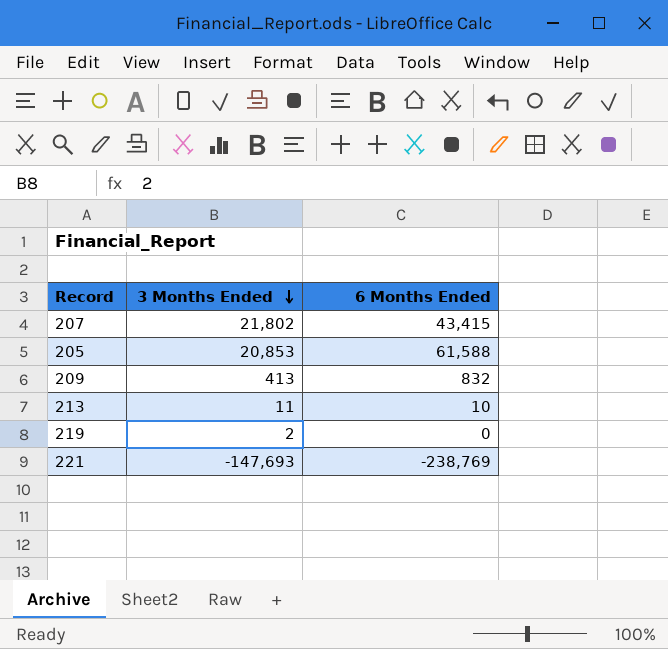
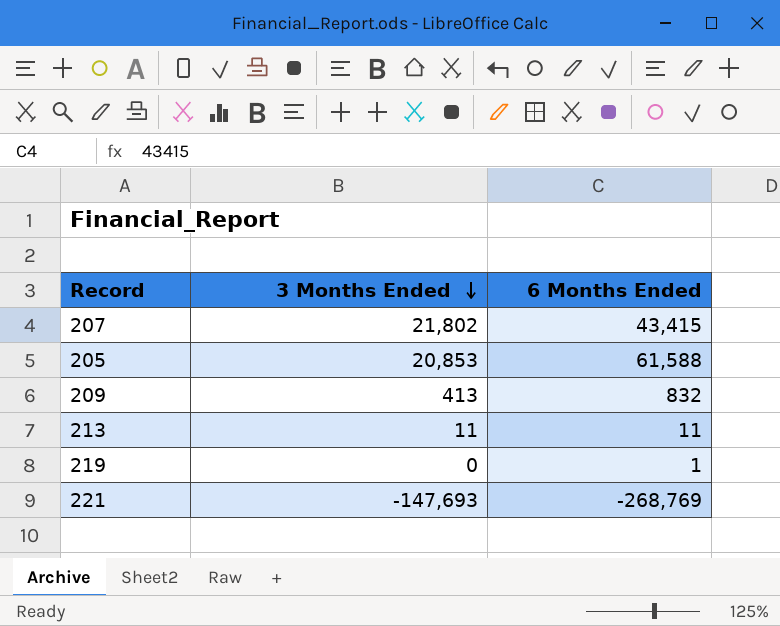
213 | 6 Months Ended: 10 -> 11
219 | 3 Months Ended: 2 -> 0
219 | 6 Months Ended: 0 -> 1
221 | 6 Months Ended: -238,769 -> -268,769

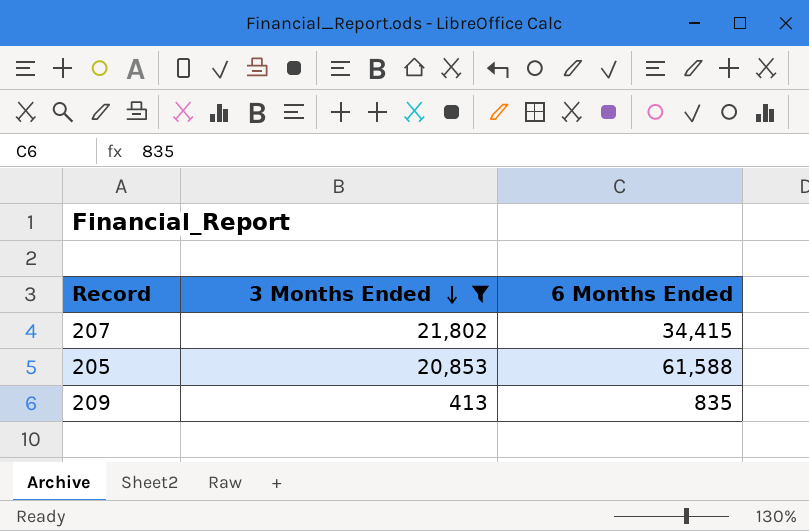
filter: none -> 3 Months Ended >= 413
207 | 6 Months Ended: 43,415 -> 34,415
209 | 6 Months Ended: 832 -> 835

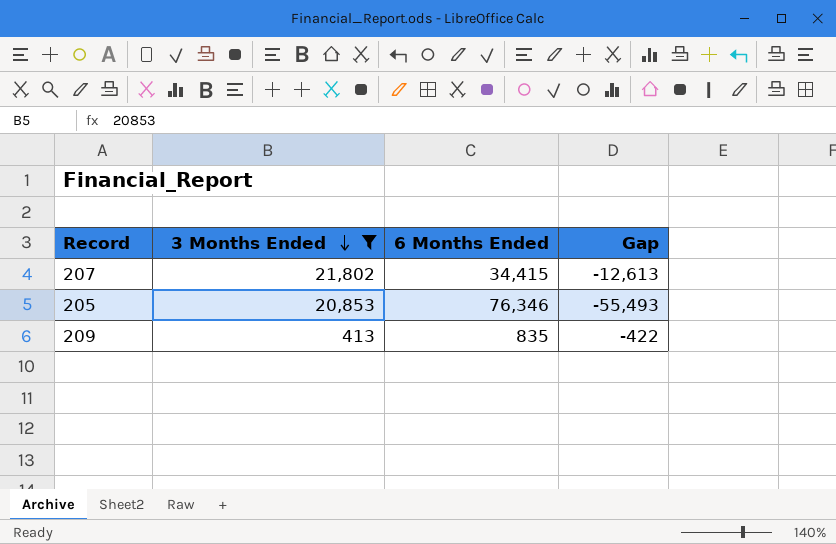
column Gap | formula: none -> [3 Months Ended] - [6 Months Ended]
205 | 6 Months Ended: 61,588 -> 76,346

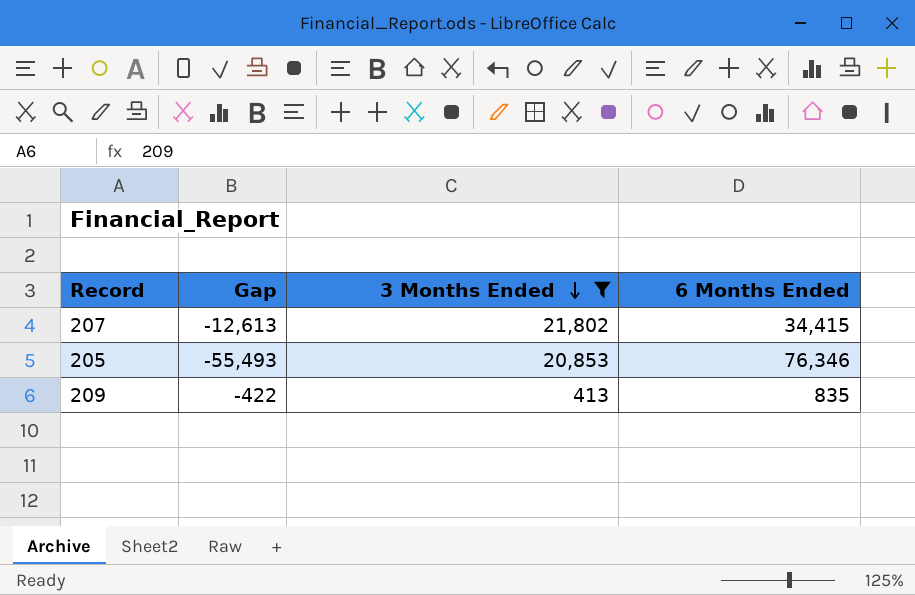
column Gap | position: 4 -> 2

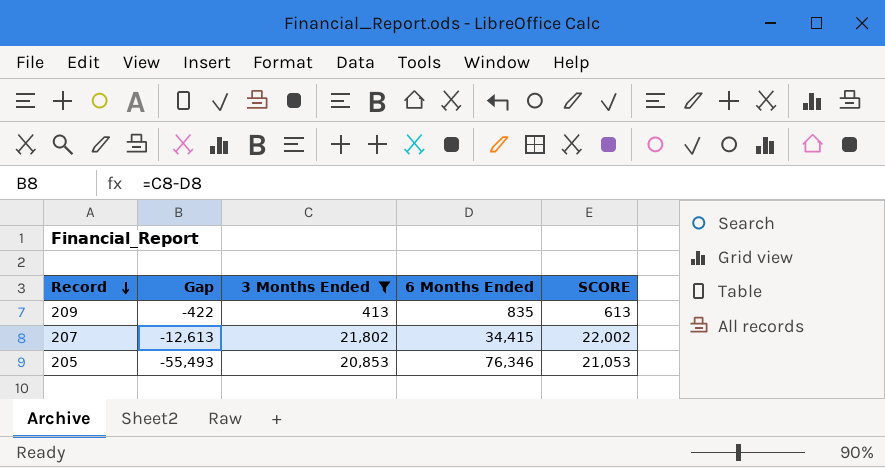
row order: 3 Months Ended descending -> Record descending
column SCORE | formula: none -> [3 Months Ended] + 200

